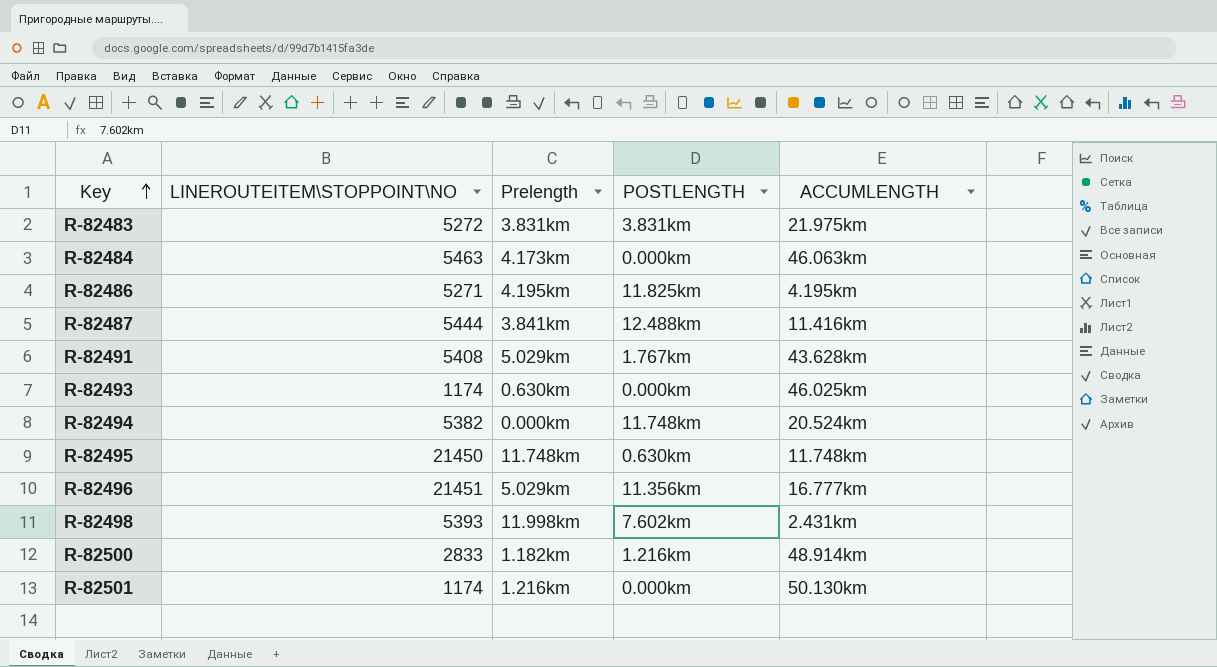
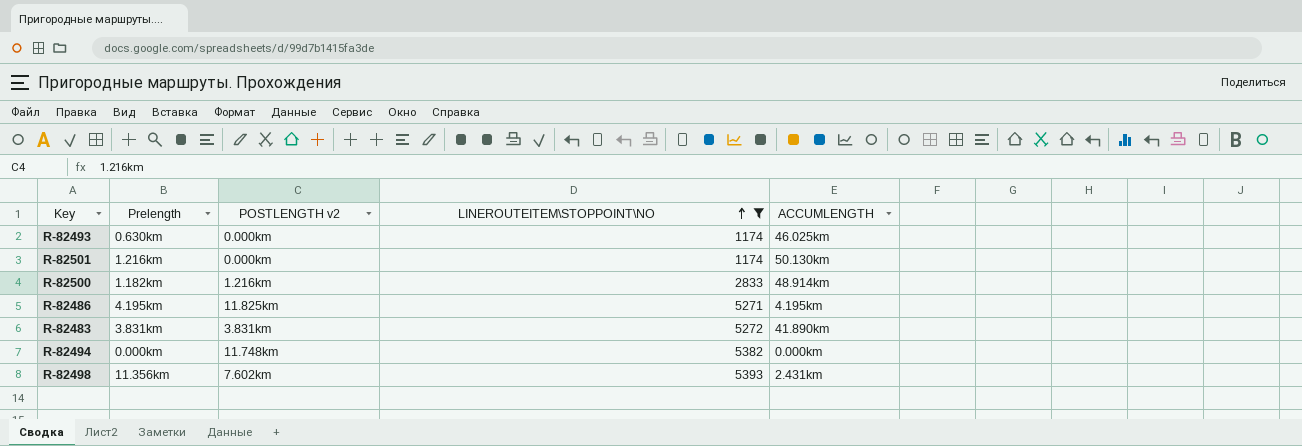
filter: none -> LINEROUTEITEM\STOPPOINT\NO <= 5393
row order: Key ascending -> LINEROUTEITEM\STOPPOINT\NO ascending
column name: POSTLENGTH -> POSTLENGTH v2
column LINEROUTEITEM\STOPPOINT\NO | position: 2 -> 4
R-82483 | ACCUMLENGTH: 21.975km -> 41.890km
R-82494 | ACCUMLENGTH: 20.524km -> 0.000km
R-82498 | Prelength: 11.998km -> 11.356km

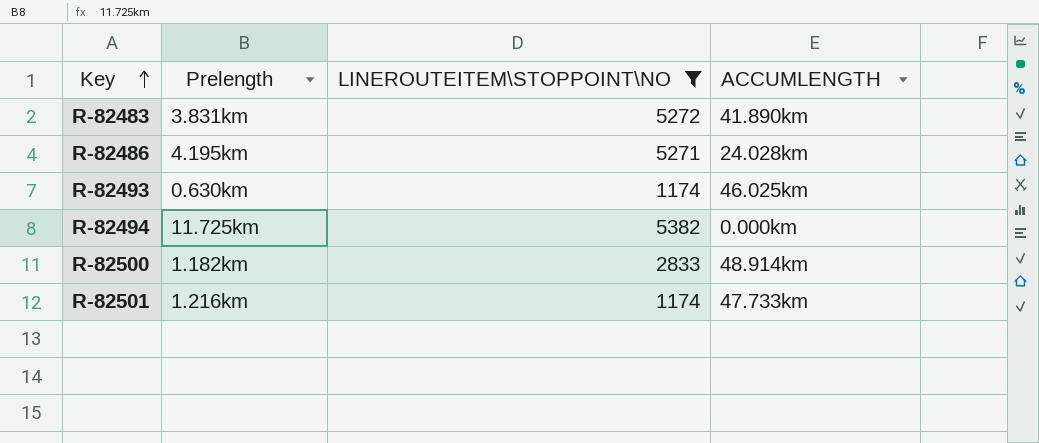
row order: LINEROUTEITEM\STOPPOINT\NO ascending -> Key ascending
column POSTLENGTH v2 | position: 3 -> none
row R-82498: 11.356km | 7.602km | 5393 | 2.431km -> none
R-82486 | ACCUMLENGTH: 4.195km -> 24.028km
R-82494 | Prelength: 0.000km -> 11.725km
R-82501 | ACCUMLENGTH: 50.130km -> 47.733km

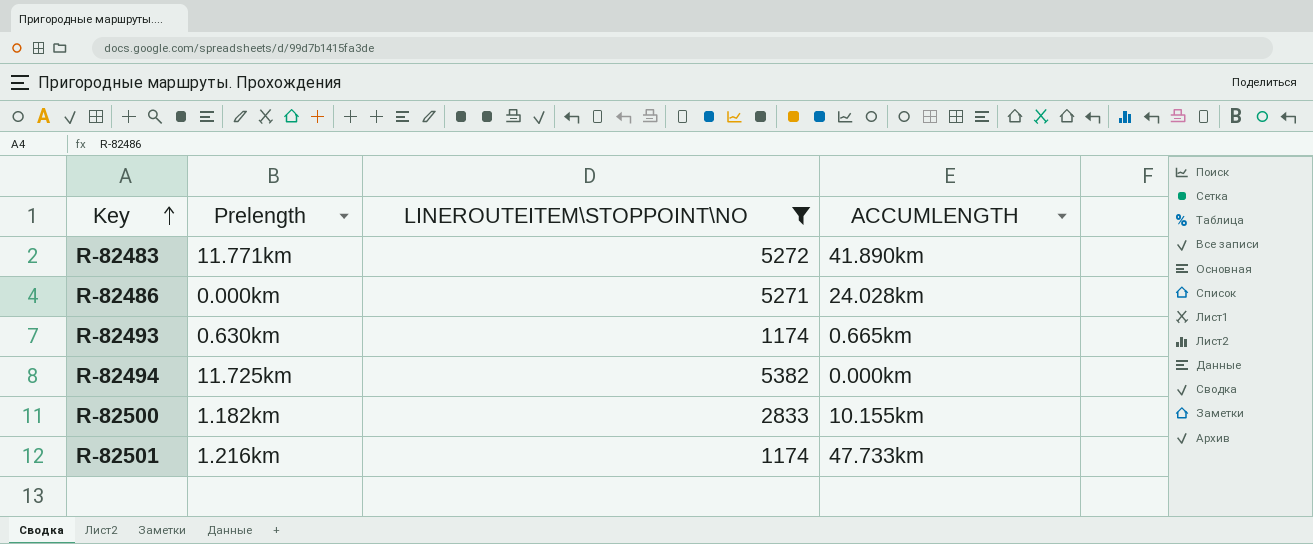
R-82483 | Prelength: 3.831km -> 11.771km
R-82486 | Prelength: 4.195km -> 0.000km
R-82493 | ACCUMLENGTH: 46.025km -> 0.665km
R-82500 | ACCUMLENGTH: 48.914km -> 10.155km

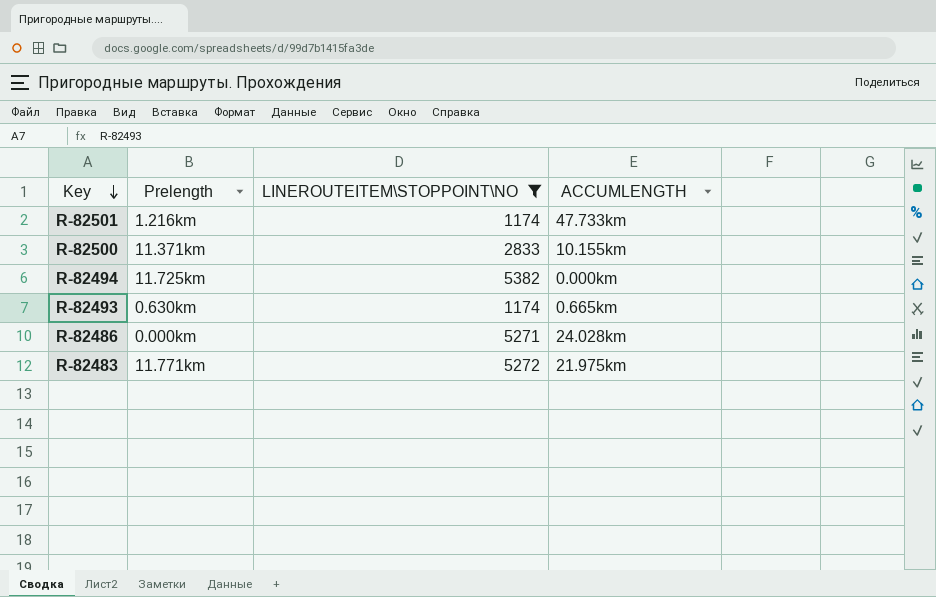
row order: Key ascending -> Key descending
R-82500 | Prelength: 1.182km -> 11.371km
R-82483 | ACCUMLENGTH: 41.890km -> 21.975km

